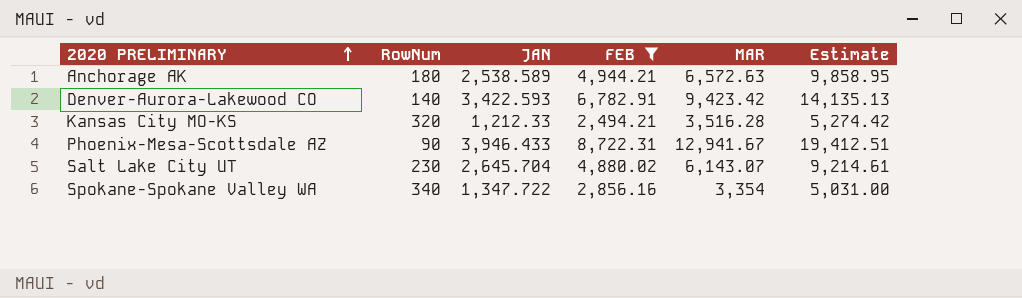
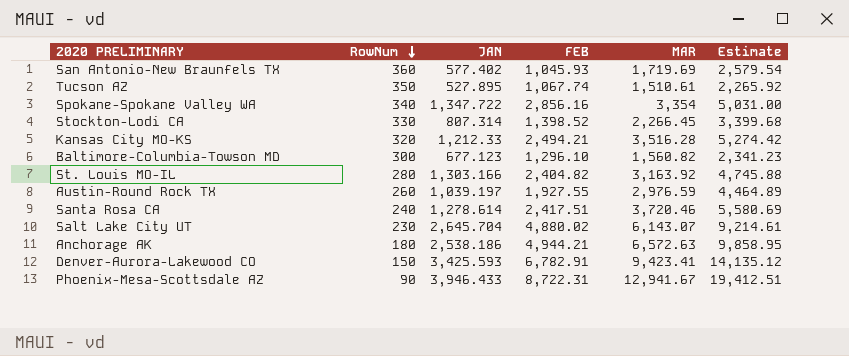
filter: FEB >= 2,494.21 -> none
row order: 2020 PRELIMINARY ascending -> RowNum descending
Anchorage AK | JAN: 2,538.589 -> 2,538.186
Denver-Aurora-Lakewood CO | RowNum: 140 -> 150
Denver-Aurora-Lakewood CO | JAN: 3,422.593 -> 3,425.593
Denver-Aurora-Lakewood CO | MAR: 9,423.42 -> 9,423.41
Denver-Aurora-Lakewood CO | Estimate: 14,135.13 -> 14,135.12

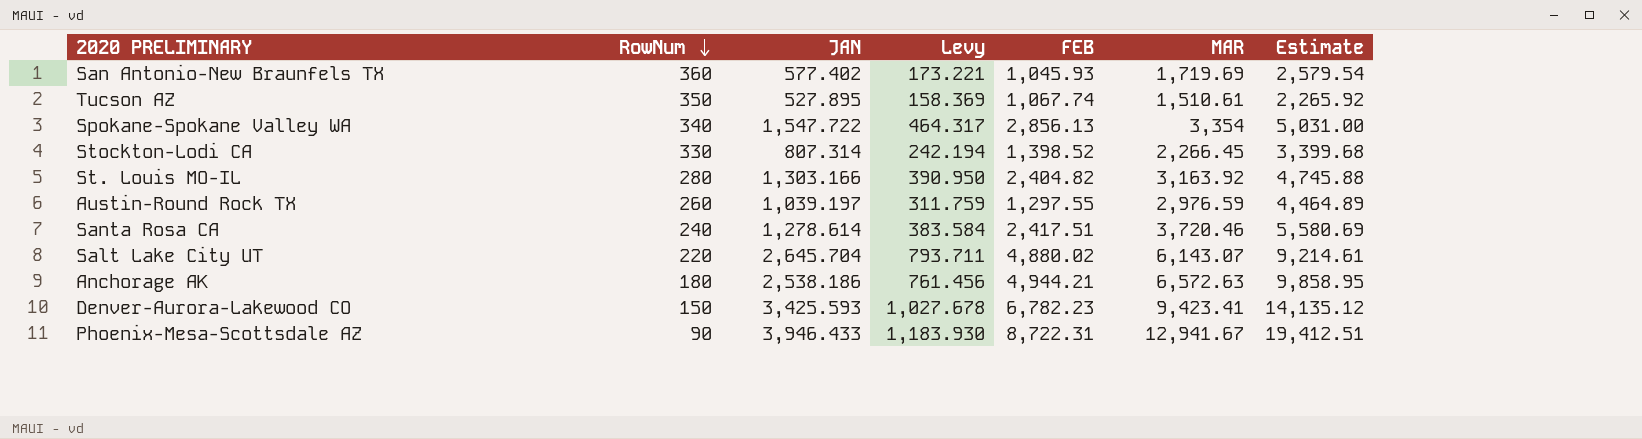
column Levy | formula: none -> [JAN] * 0.3
row Kansas City MO-KS: 320 | 1,212.33 | 2,494.21 | 3,516.28 | 5,274.42 -> none
row Baltimore-Columbia-Towson MD: 300 | 677.123 | 1,296.10 | 1,560.82 | 2,341.23 -> none
Spokane-Spokane Valley WA | JAN: 1,347.722 -> 1,547.722
Spokane-Spokane Valley WA | FEB: 2,856.16 -> 2,856.13
Austin-Round Rock TX | FEB: 1,927.55 -> 1,297.55
Salt Lake City UT | RowNum: 230 -> 220
Denver-Aurora-Lakewood CO | FEB: 6,782.91 -> 6,782.23

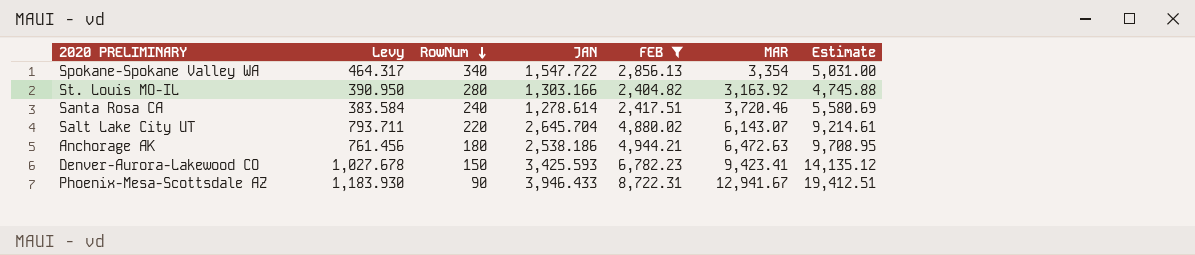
filter: none -> FEB >= 2,404.82
column Levy | position: 4 -> 2
Anchorage AK | MAR: 6,572.63 -> 6,472.63
Anchorage AK | Estimate: 9,858.95 -> 9,708.95

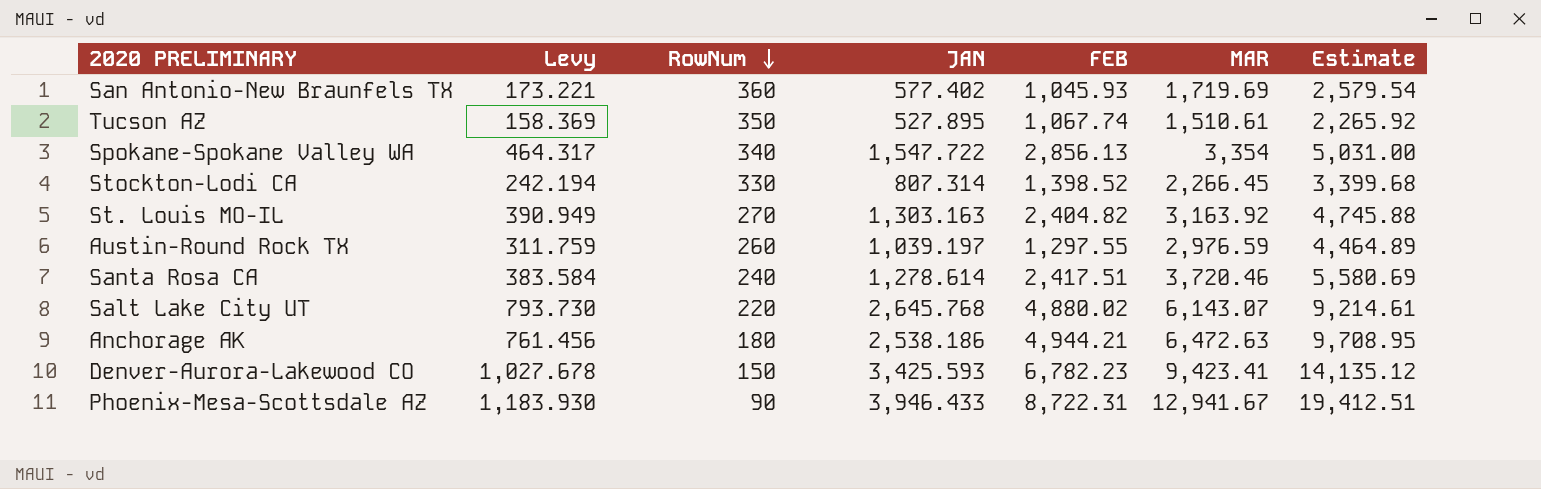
filter: FEB >= 2,404.82 -> none
St. Louis MO-IL | Levy: 390.950 -> 390.949
St. Louis MO-IL | RowNum: 280 -> 270
St. Louis MO-IL | JAN: 1,303.166 -> 1,303.163
Salt Lake City UT | Levy: 793.711 -> 793.730
Salt Lake City UT | JAN: 2,645.704 -> 2,645.768

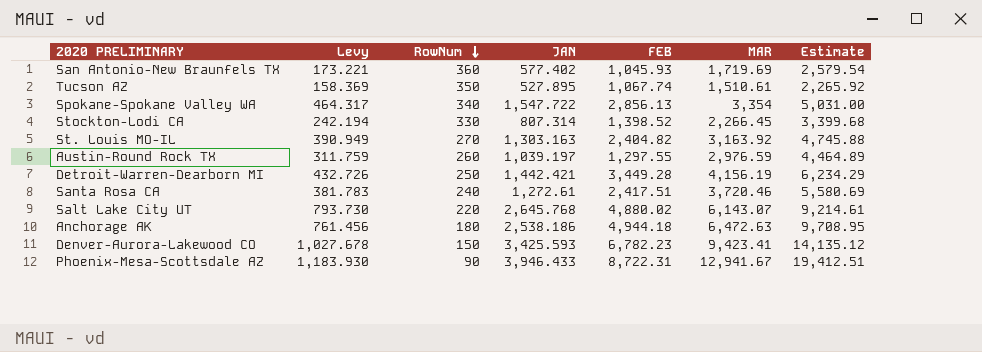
row Detroit-Warren-Dearborn MI: none -> 432.726 | 250 | 1,442.421 | 3,449.28 | 4,156.19 | 6,234.29
Santa Rosa CA | Levy: 383.584 -> 381.783
Santa Rosa CA | JAN: 1,278.614 -> 1,272.61
Anchorage AK | FEB: 4,944.21 -> 4,944.18

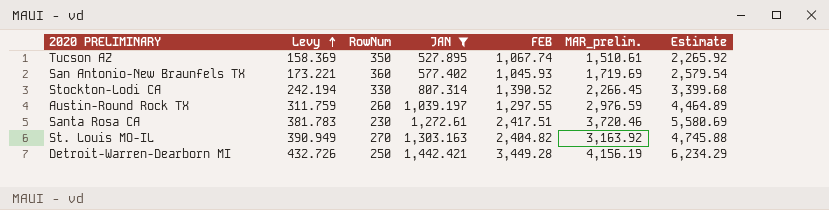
filter: none -> JAN <= 1,442.421
row order: RowNum descending -> Levy ascending
column name: MAR -> MAR_prelim.
Stockton-Lodi CA | FEB: 1,398.52 -> 1,390.52
Santa Rosa CA | RowNum: 240 -> 230

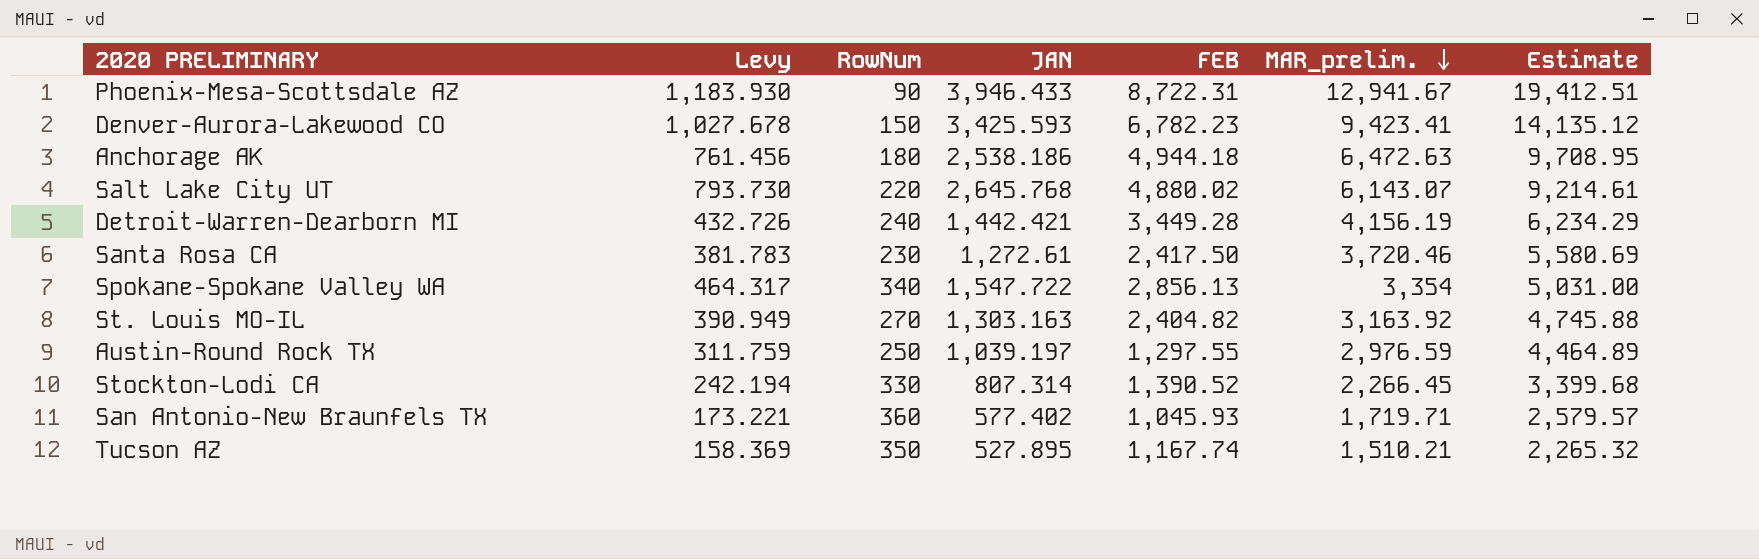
filter: JAN <= 1,442.421 -> none
row order: Levy ascending -> MAR_prelim. descending
Detroit-Warren-Dearborn MI | RowNum: 250 -> 240
Santa Rosa CA | FEB: 2,417.51 -> 2,417.50
Austin-Round Rock TX | RowNum: 260 -> 250
San Antonio-New Braunfels TX | MAR_prelim.: 1,719.69 -> 1,719.71
San Antonio-New Braunfels TX | Estimate: 2,579.54 -> 2,579.57
Tucson AZ | FEB: 1,067.74 -> 1,167.74
Tucson AZ | MAR_prelim.: 1,510.61 -> 1,510.21
Tucson AZ | Estimate: 2,265.92 -> 2,265.32

